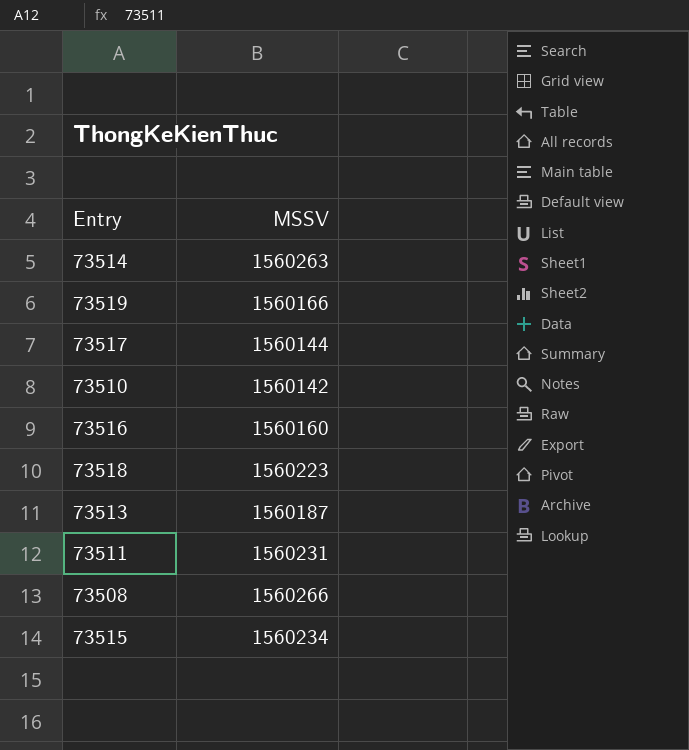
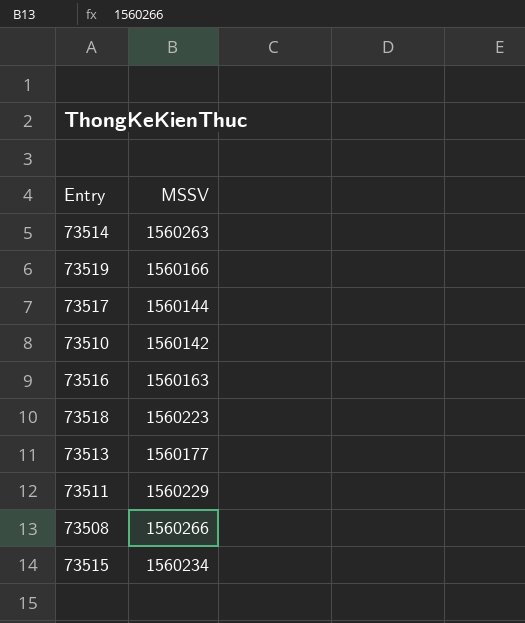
73516 | MSSV: 1560160 -> 1560163
73513 | MSSV: 1560187 -> 1560177
73511 | MSSV: 1560231 -> 1560229

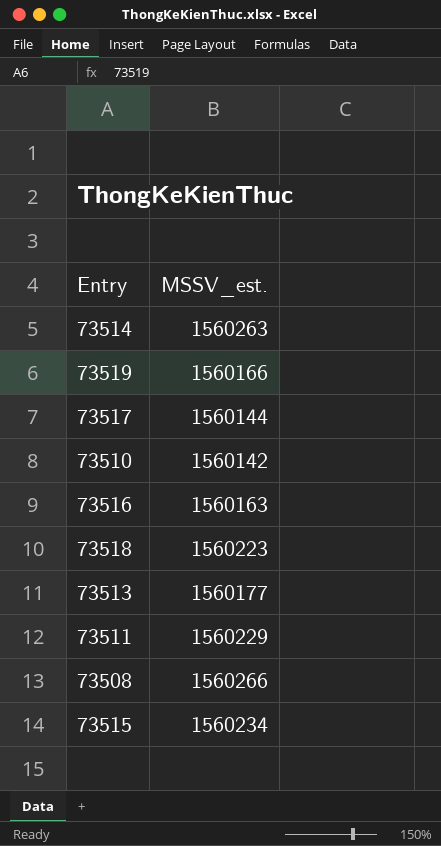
column name: MSSV -> MSSV_est.

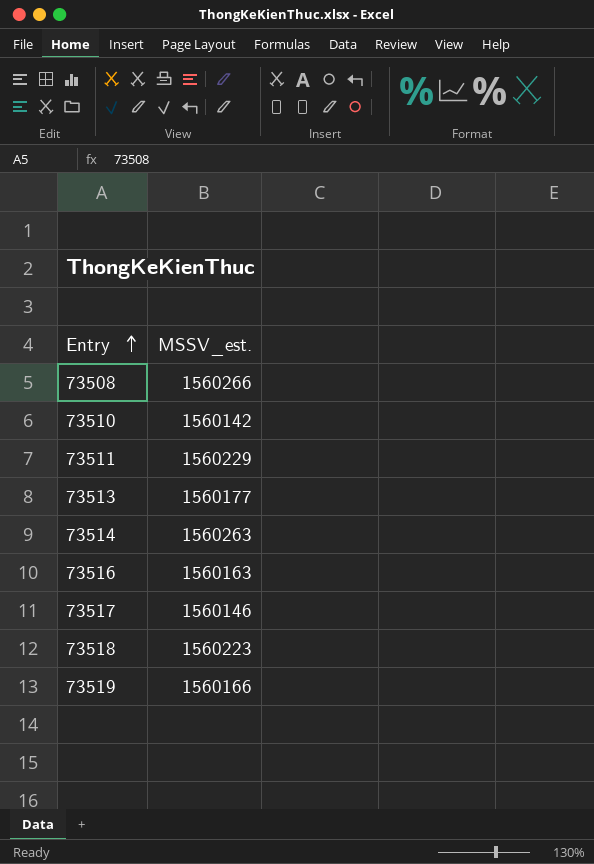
row order: none -> Entry ascending
row 73515: 1560234 -> none
73517 | MSSV_est.: 1560144 -> 1560146

